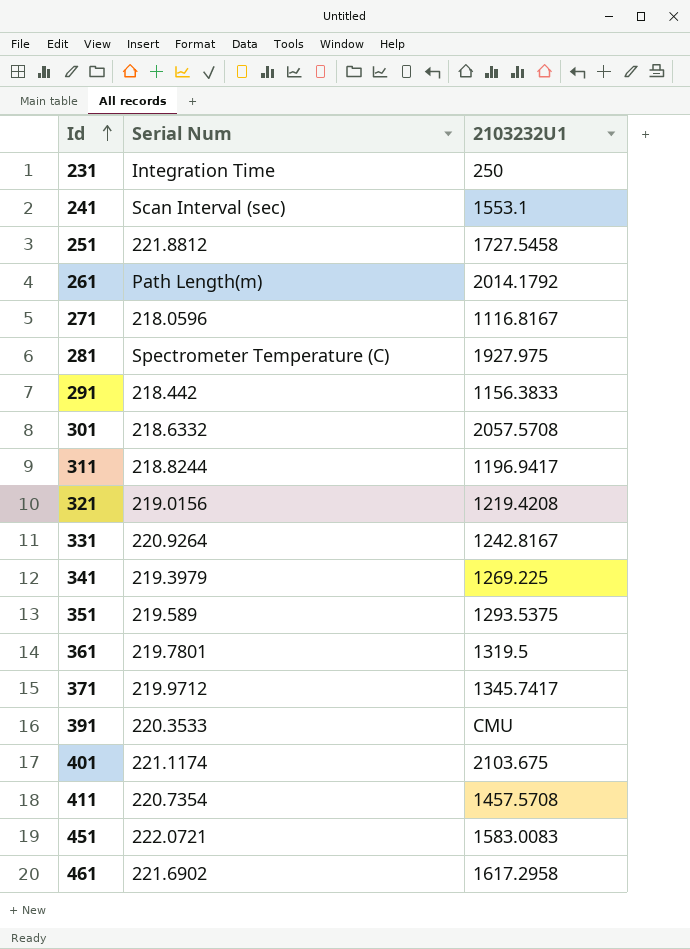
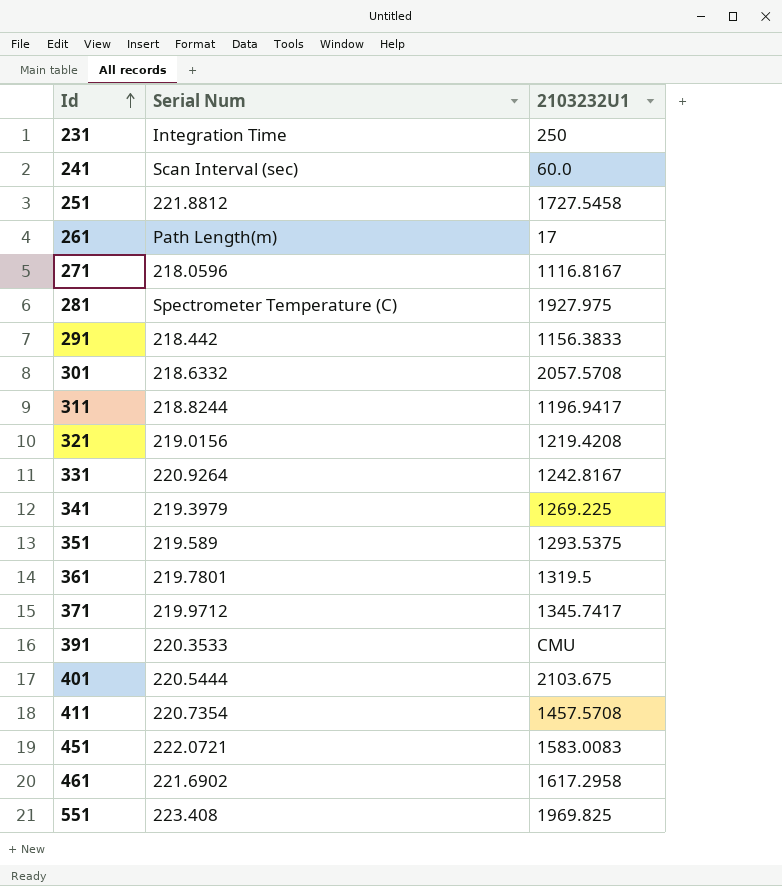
241 | 2103232U1: 1553.1 -> 60.0
261 | 2103232U1: 2014.1792 -> 17
401 | Serial Num: 221.1174 -> 220.5444
row 551: none -> 223.408 | 1969.825

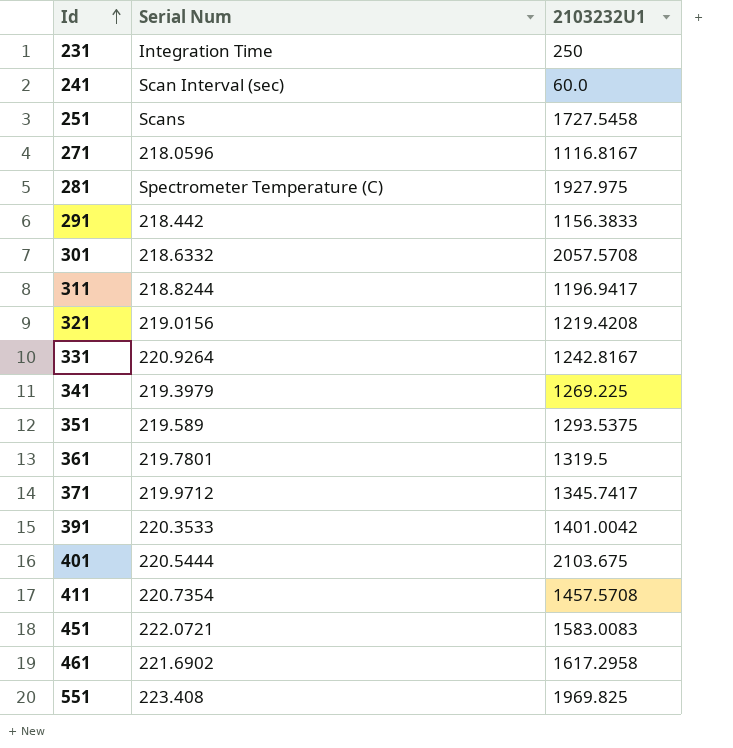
row 261: Path Length(m) | 17 -> none
251 | Serial Num: 221.8812 -> Scans
391 | 2103232U1: CMU -> 1401.0042

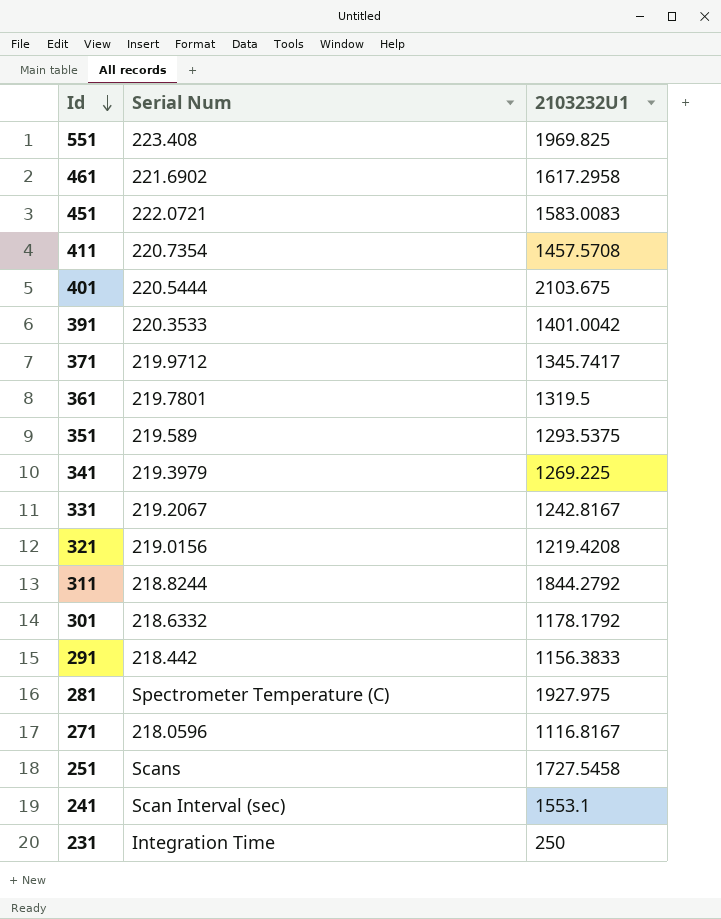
row order: Id ascending -> Id descending
331 | Serial Num: 220.9264 -> 219.2067
311 | 2103232U1: 1196.9417 -> 1844.2792
301 | 2103232U1: 2057.5708 -> 1178.1792
241 | 2103232U1: 60.0 -> 1553.1

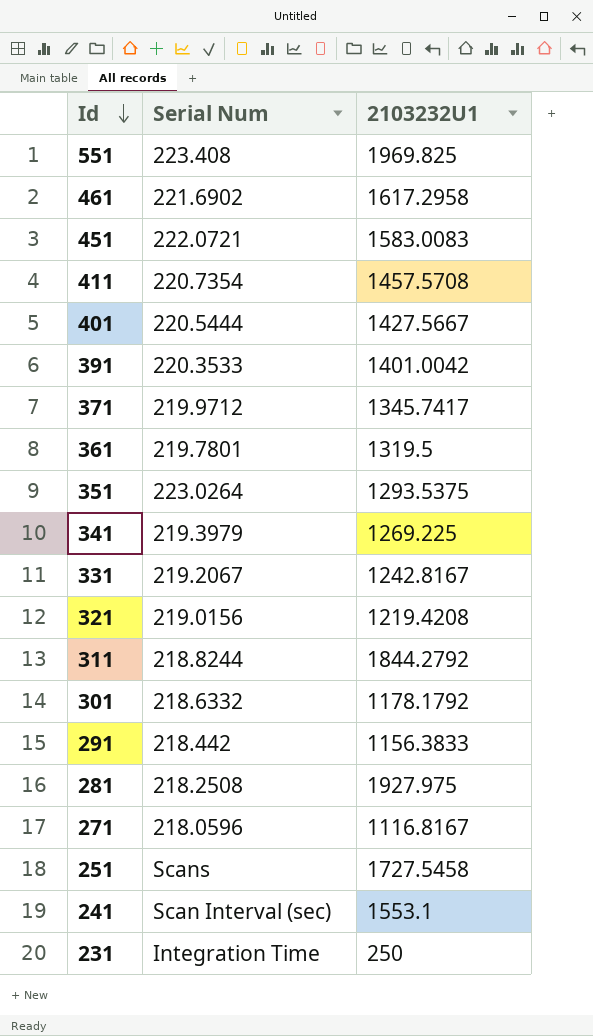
401 | 2103232U1: 2103.675 -> 1427.5667
351 | Serial Num: 219.589 -> 223.0264
281 | Serial Num: Spectrometer Temperature (C) -> 218.2508

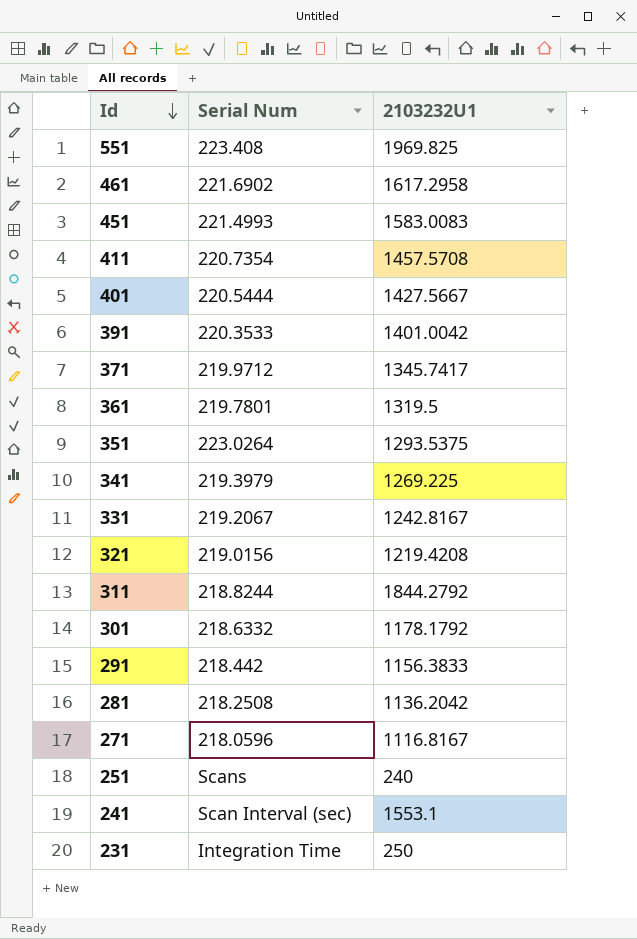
451 | Serial Num: 222.0721 -> 221.4993
281 | 2103232U1: 1927.975 -> 1136.2042
251 | 2103232U1: 1727.5458 -> 240

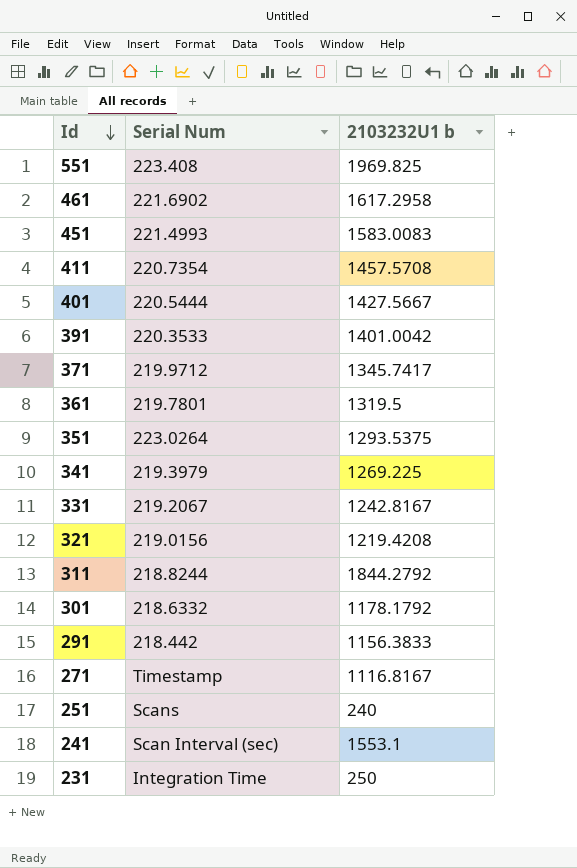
column name: 2103232U1 -> 2103232U1 b
row 281: 218.2508 | 1136.2042 -> none
271 | Serial Num: 218.0596 -> Timestamp

